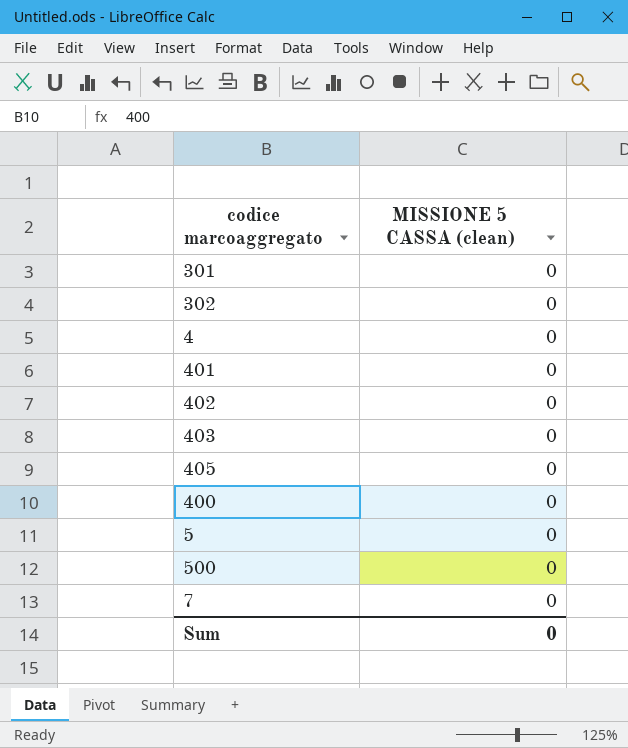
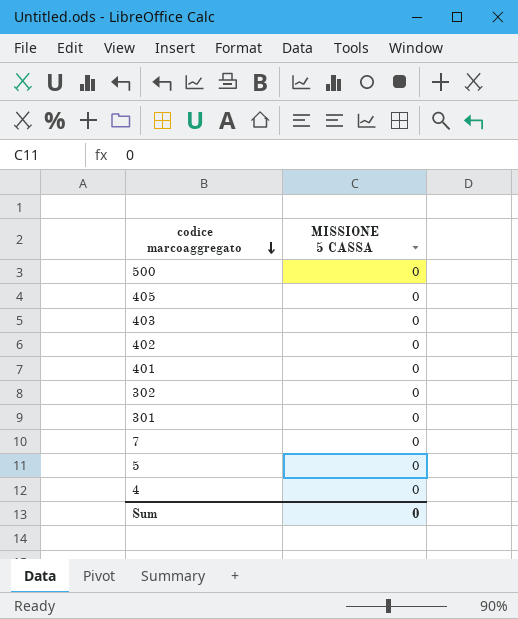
row order: none -> codice marcoaggregato descending
column name: MISSIONE 5 CASSA (clean) -> MISSIONE 5 CASSA
row 400: 0 -> none

